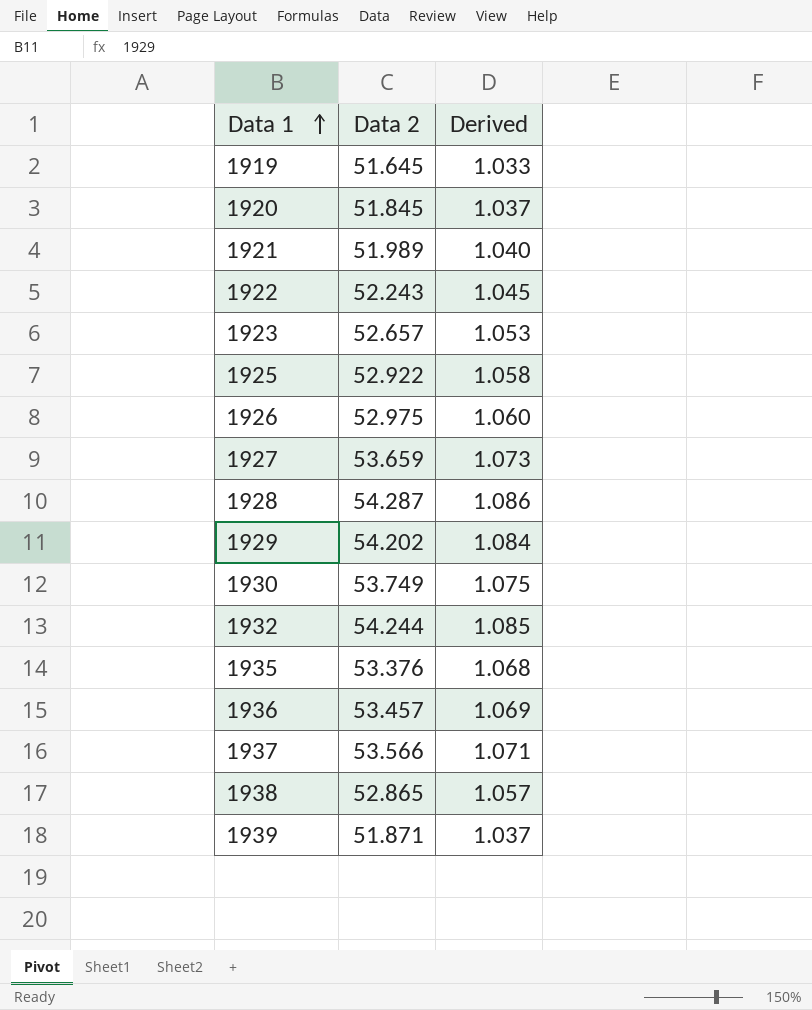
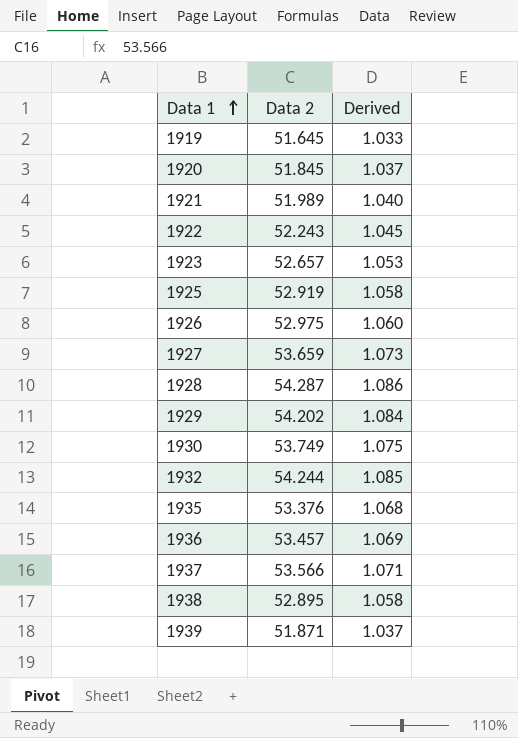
1925 | Data 2: 52.922 -> 52.919
1938 | Data 2: 52.865 -> 52.895
1938 | Derived: 1.057 -> 1.058

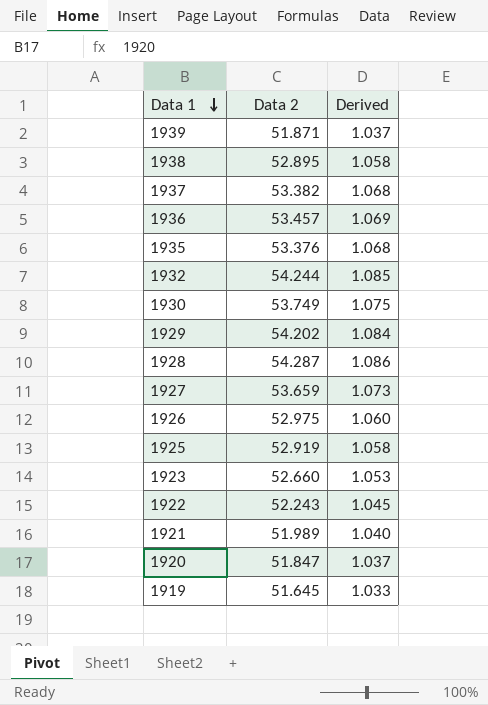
row order: Data 1 ascending -> Data 1 descending
1937 | Data 2: 53.566 -> 53.382
1937 | Derived: 1.071 -> 1.068
1923 | Data 2: 52.657 -> 52.660
1920 | Data 2: 51.845 -> 51.847

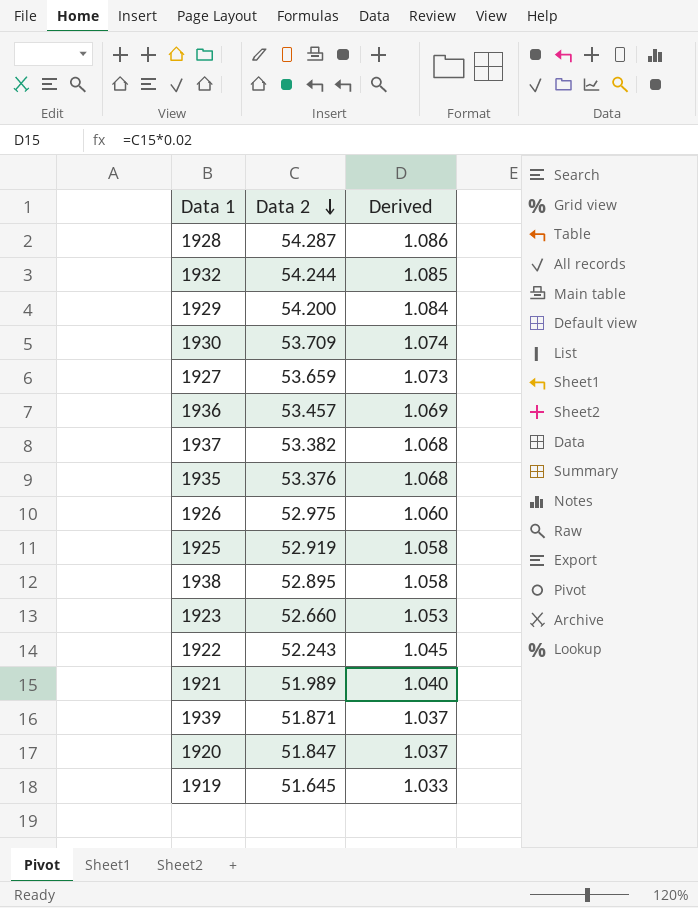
row order: Data 1 descending -> Data 2 descending
1929 | Data 2: 54.202 -> 54.200
1930 | Data 2: 53.749 -> 53.709
1930 | Derived: 1.075 -> 1.074

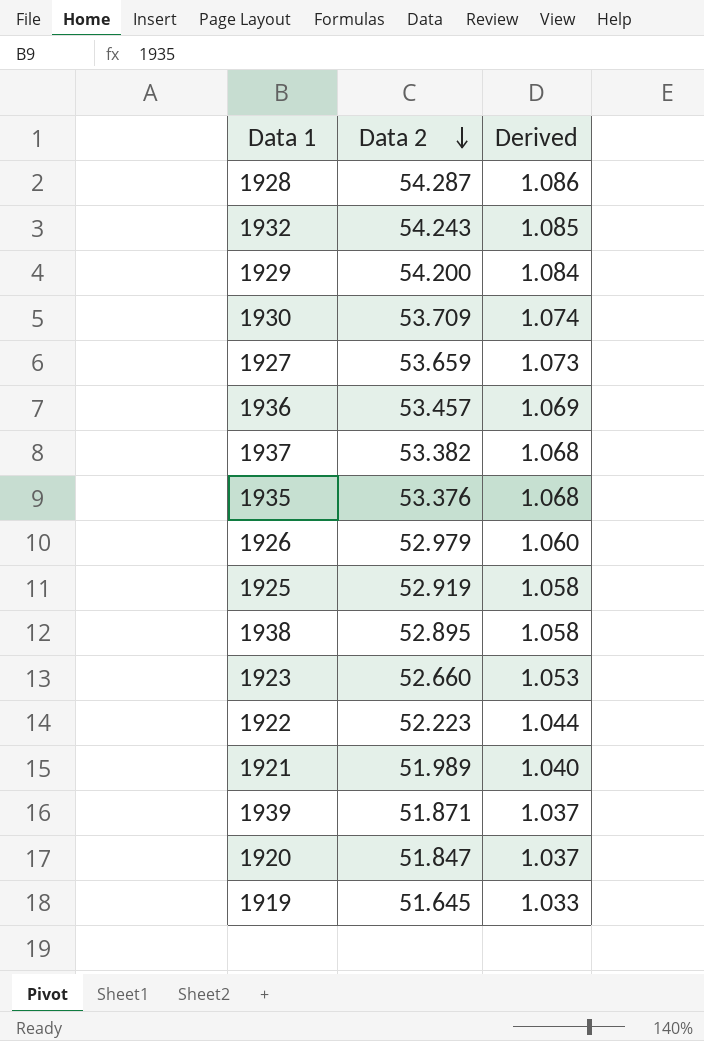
1932 | Data 2: 54.244 -> 54.243
1926 | Data 2: 52.975 -> 52.979
1922 | Data 2: 52.243 -> 52.223
1922 | Derived: 1.045 -> 1.044

